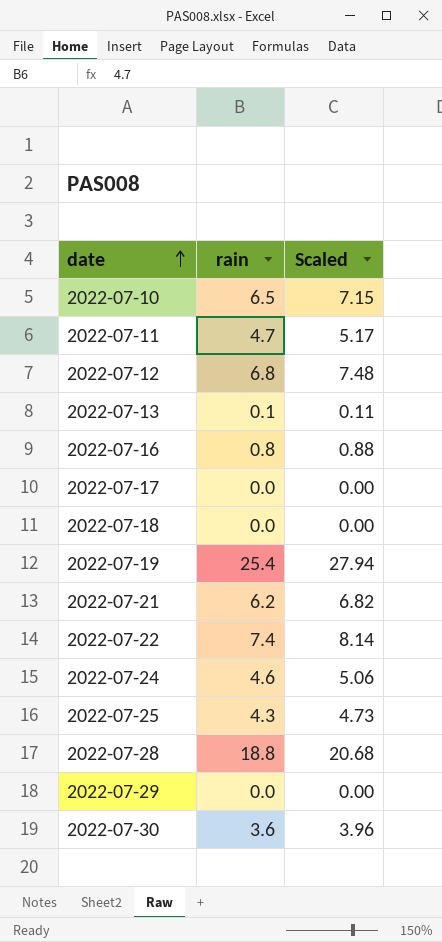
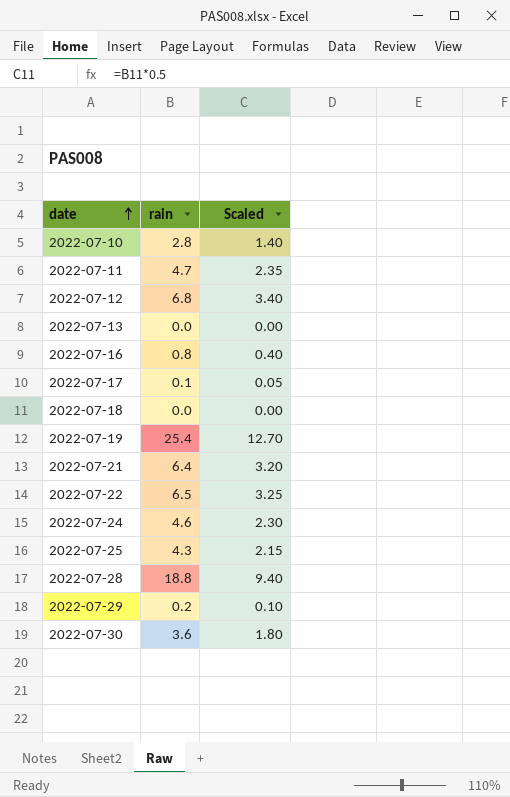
column Scaled | formula: [rain] * 1.1 -> [rain] * 0.5
2022-07-10 | rain: 6.5 -> 2.8
2022-07-13 | rain: 0.1 -> 0.0
2022-07-17 | rain: 0.0 -> 0.1
2022-07-21 | rain: 6.2 -> 6.4
2022-07-22 | rain: 7.4 -> 6.5
2022-07-29 | rain: 0.0 -> 0.2

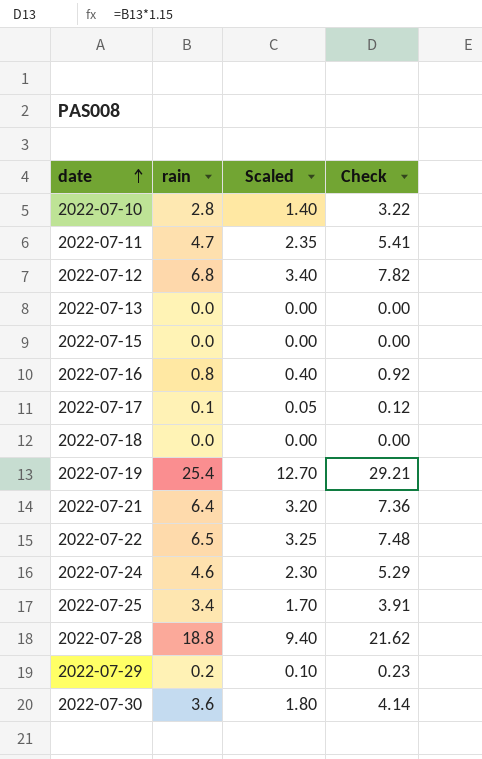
column Check | formula: none -> [rain] * 1.15
row 2022-07-15: none -> 0.0 | 0.00 | 0.00
2022-07-25 | rain: 4.3 -> 3.4
2022-07-25 | Scaled: 2.15 -> 1.70

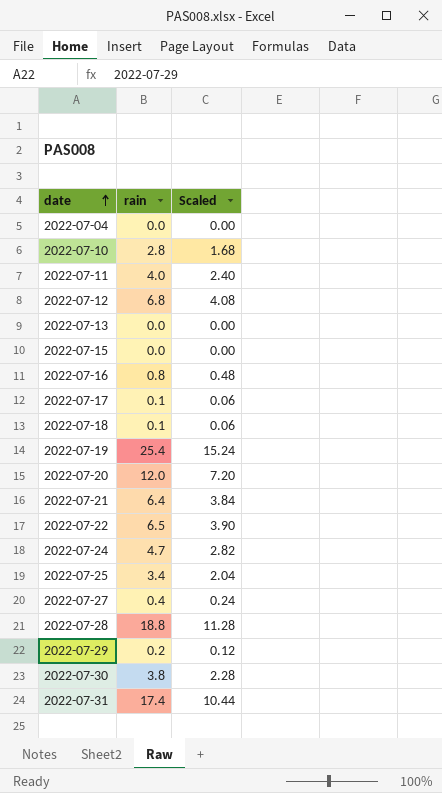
column Check | formula: [rain] * 1.15 -> none
column Scaled | formula: [rain] * 0.5 -> [rain] * 0.6
row 2022-07-04: none -> 0.0 | 0.00
2022-07-11 | rain: 4.7 -> 4.0
2022-07-18 | rain: 0.0 -> 0.1
row 2022-07-20: none -> 12.0 | 7.20
2022-07-24 | rain: 4.6 -> 4.7
row 2022-07-27: none -> 0.4 | 0.24
2022-07-30 | rain: 3.6 -> 3.8
row 2022-07-31: none -> 17.4 | 10.44

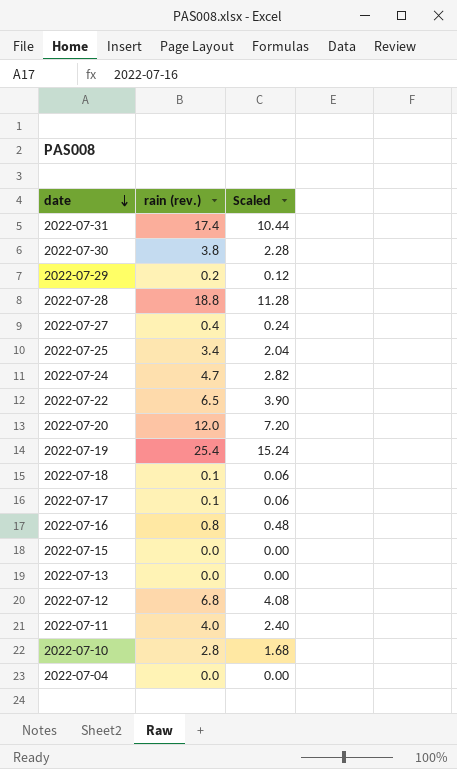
row order: date ascending -> date descending
column name: rain -> rain (rev.)
row 2022-07-21: 6.4 | 3.84 -> none

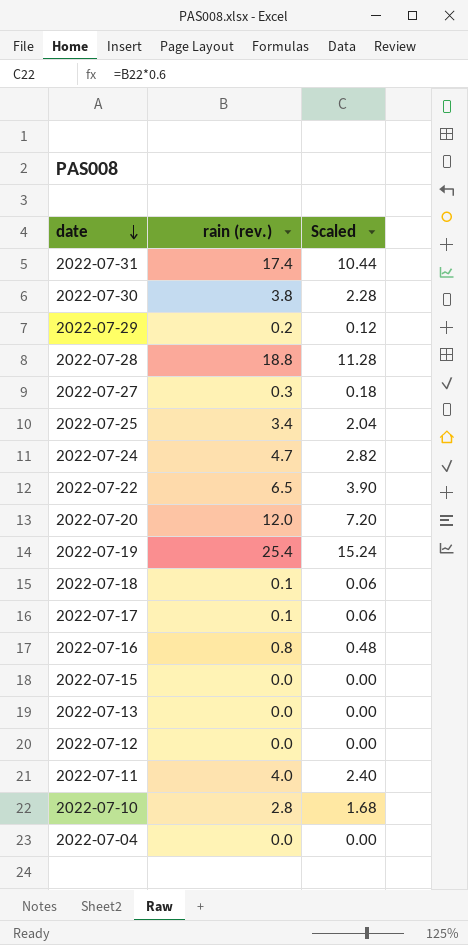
2022-07-27 | rain (rev.): 0.4 -> 0.3
2022-07-27 | Scaled: 0.24 -> 0.18
2022-07-12 | rain (rev.): 6.8 -> 0.0
2022-07-12 | Scaled: 4.08 -> 0.00

